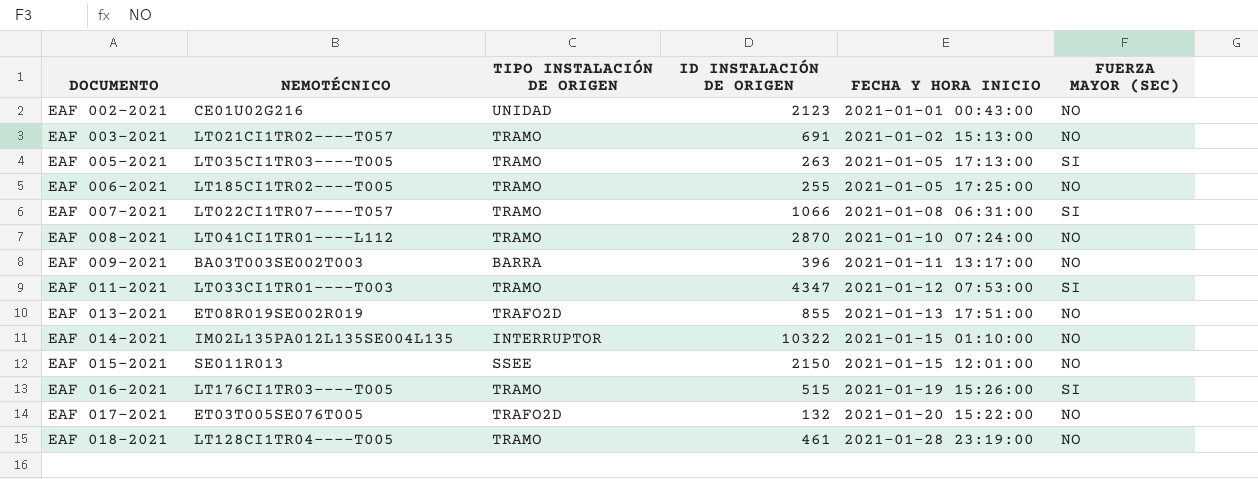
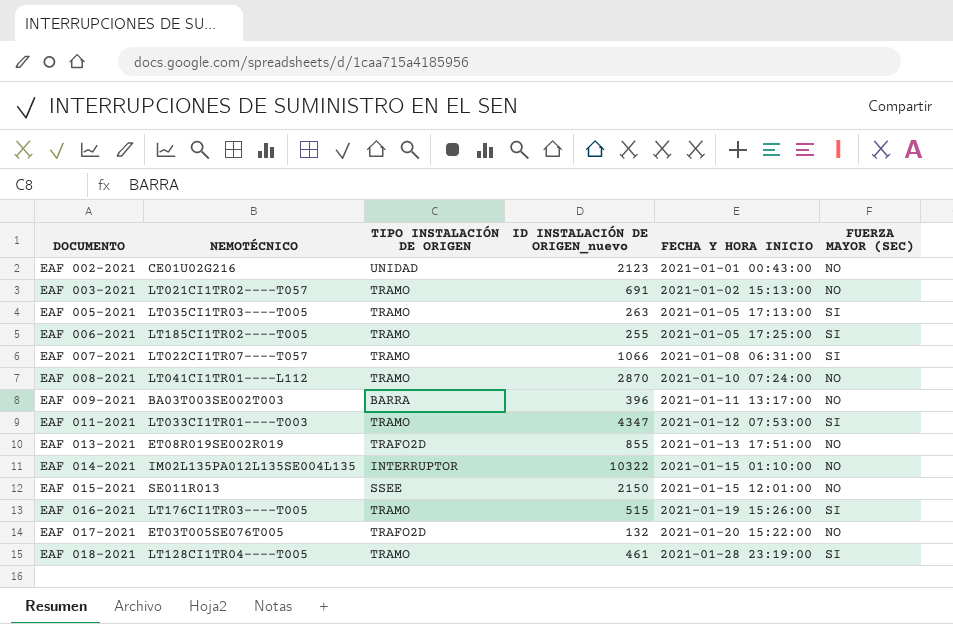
column name: ID INSTALACIÓN DE ORIGEN -> ID INSTALACIÓN DE ORIGEN_nuevo
EAF 006-2021 | FUERZA MAYOR (SEC): NO -> SI
EAF 018-2021 | FUERZA MAYOR (SEC): NO -> SI

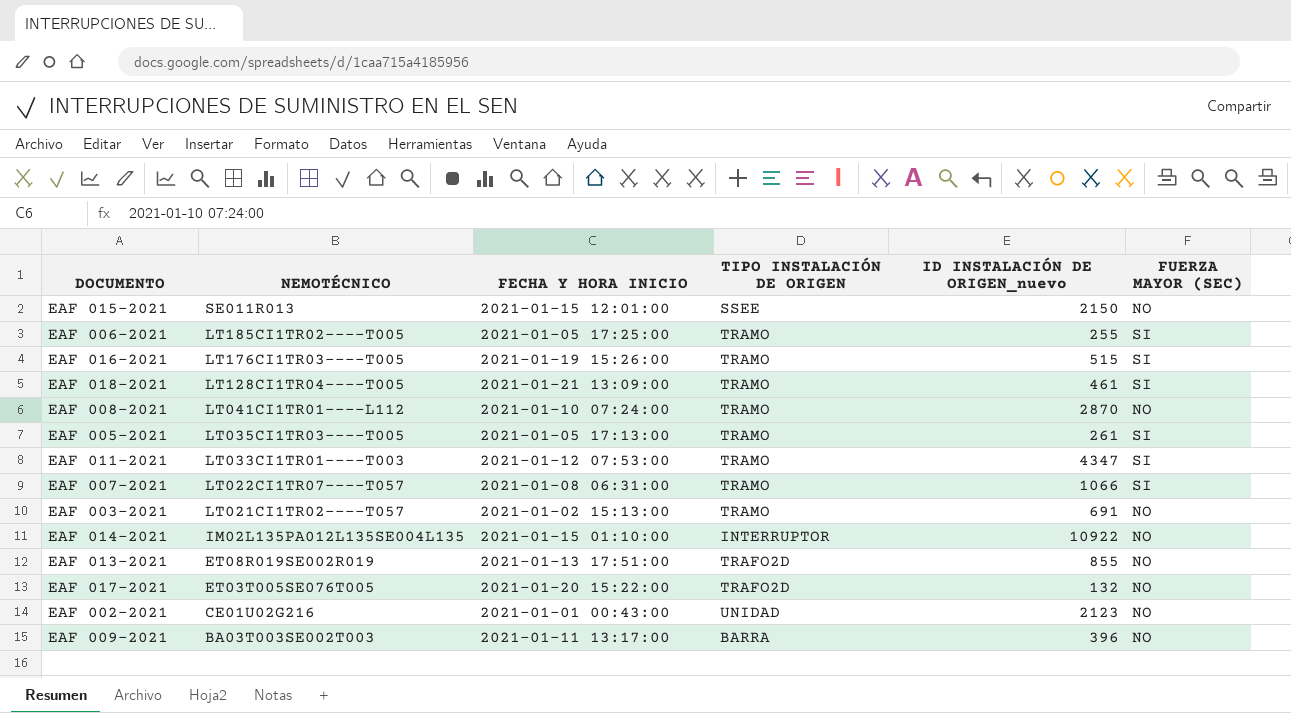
row order: DOCUMENTO ascending -> NEMOTÉCNICO descending
column FECHA Y HORA INICIO | position: 5 -> 3
EAF 018-2021 | FECHA Y HORA INICIO: 2021-01-28 23:19:00 -> 2021-01-21 13:09:00
EAF 005-2021 | ID INSTALACIÓN DE ORIGEN_nuevo: 263 -> 261
EAF 014-2021 | ID INSTALACIÓN DE ORIGEN_nuevo: 10322 -> 10922

